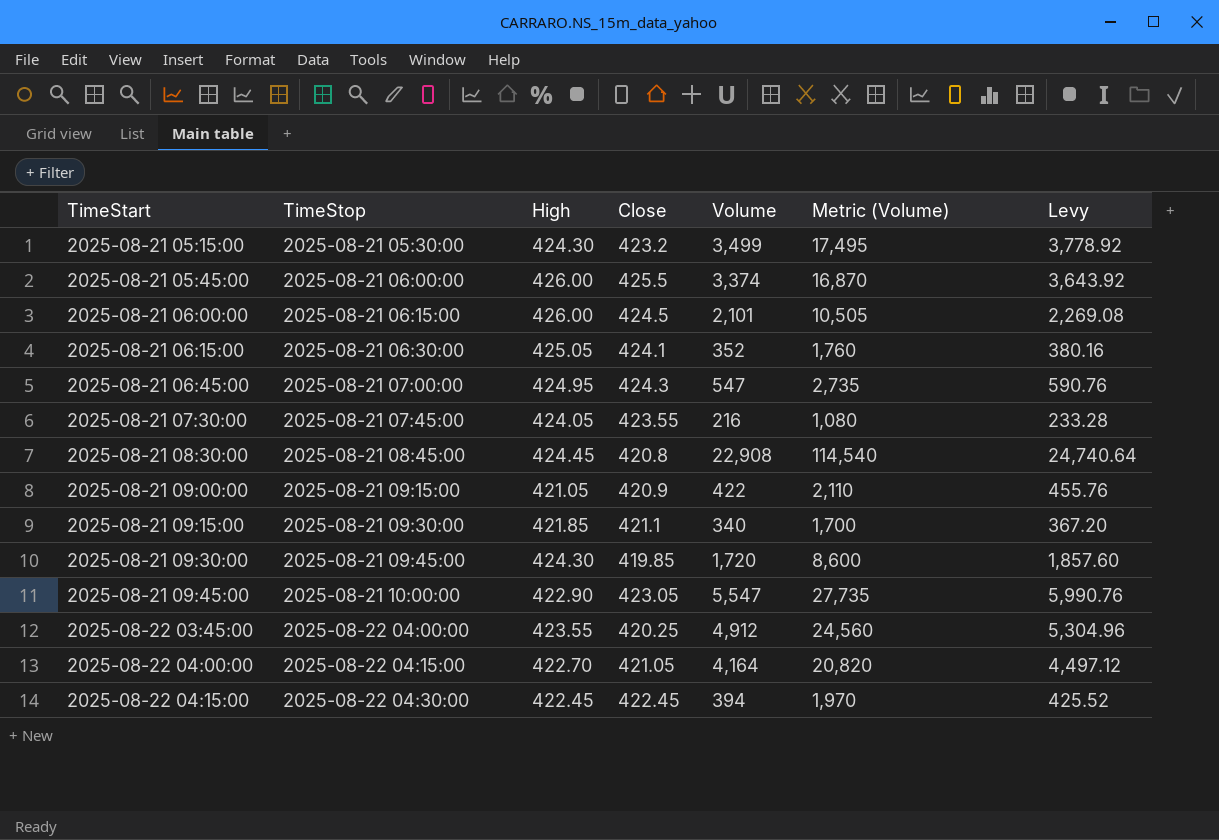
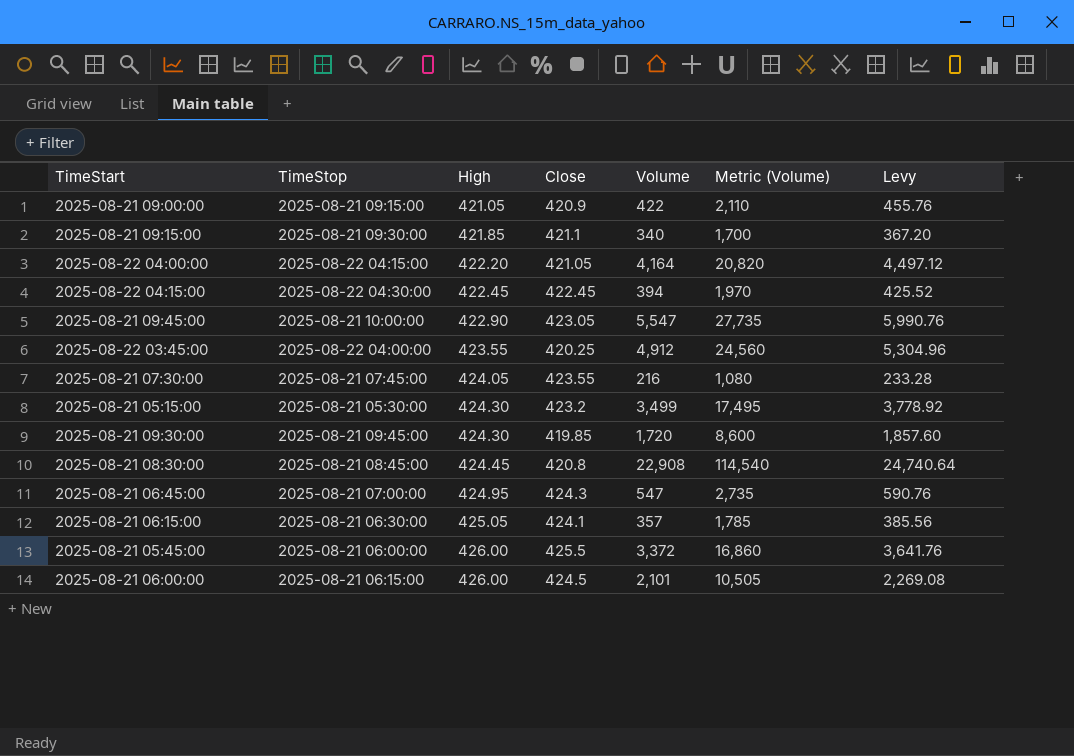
row order: TimeStart ascending -> High ascending
2025-08-22 04:00:00 | High: 422.70 -> 422.20
2025-08-21 06:15:00 | Volume: 352 -> 357
2025-08-21 06:15:00 | Metric (Volume): 1,760 -> 1,785
2025-08-21 06:15:00 | Levy: 380.16 -> 385.56
2025-08-21 05:45:00 | Volume: 3,374 -> 3,372
2025-08-21 05:45:00 | Metric (Volume): 16,870 -> 16,860
2025-08-21 05:45:00 | Levy: 3,643.92 -> 3,641.76

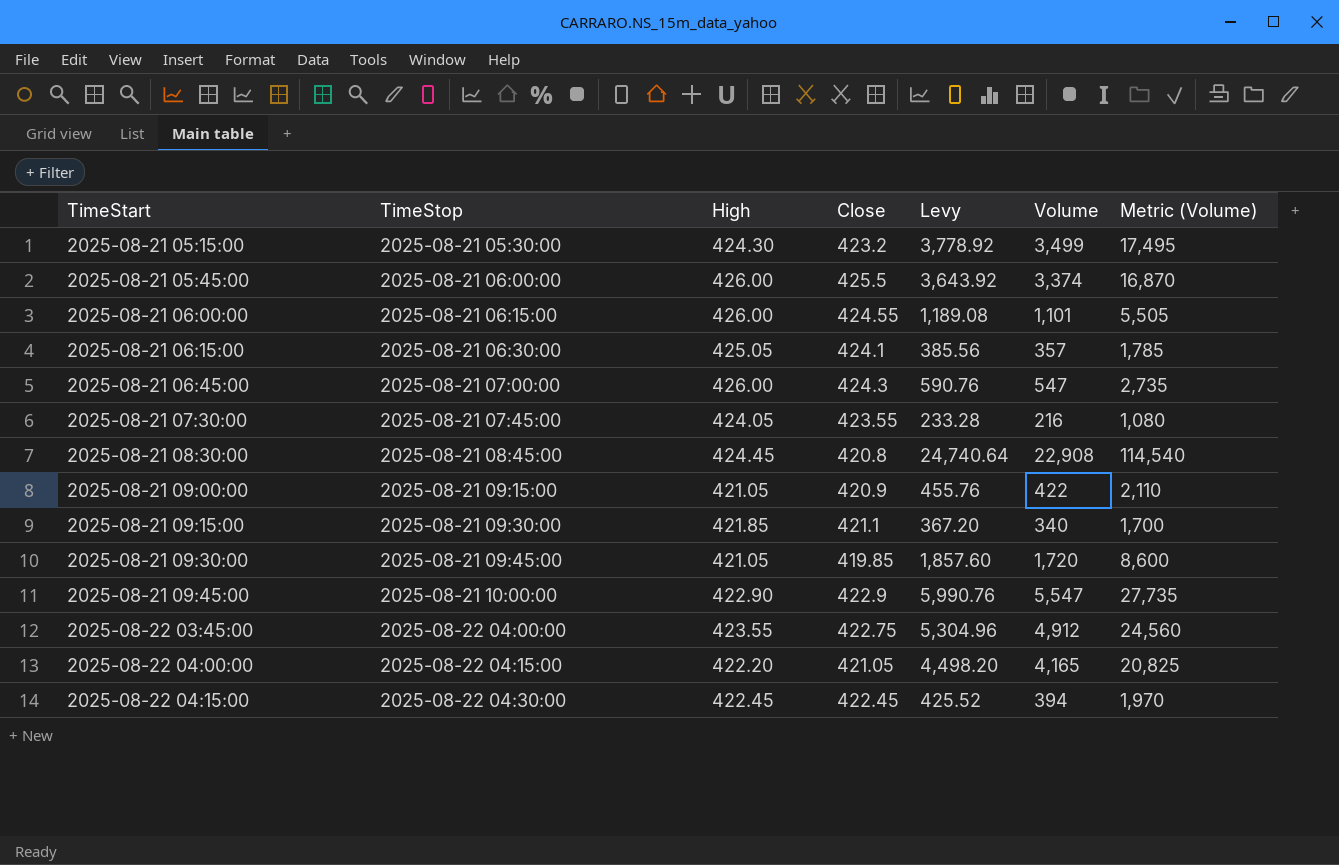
row order: High ascending -> TimeStart ascending
column Levy | position: 7 -> 5
2025-08-21 05:45:00 | Levy: 3,641.76 -> 3,643.92
2025-08-21 05:45:00 | Volume: 3,372 -> 3,374
2025-08-21 05:45:00 | Metric (Volume): 16,860 -> 16,870
2025-08-21 06:00:00 | Close: 424.5 -> 424.55
2025-08-21 06:00:00 | Levy: 2,269.08 -> 1,189.08
2025-08-21 06:00:00 | Volume: 2,101 -> 1,101
2025-08-21 06:00:00 | Metric (Volume): 10,505 -> 5,505
2025-08-21 06:45:00 | High: 424.95 -> 426.00
2025-08-21 09:30:00 | High: 424.30 -> 421.05
2025-08-21 09:45:00 | Close: 423.05 -> 422.9
2025-08-22 03:45:00 | Close: 420.25 -> 422.75
2025-08-22 04:00:00 | Levy: 4,497.12 -> 4,498.20
2025-08-22 04:00:00 | Volume: 4,164 -> 4,165
2025-08-22 04:00:00 | Metric (Volume): 20,820 -> 20,825

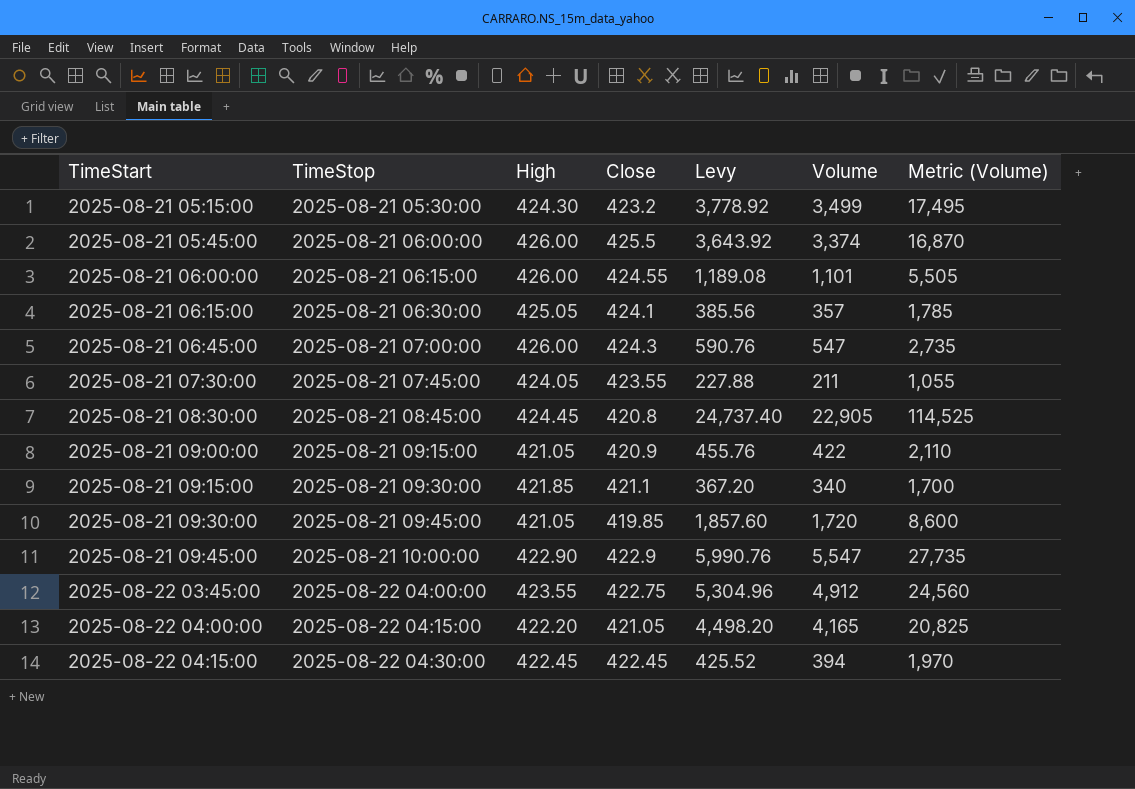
2025-08-21 07:30:00 | Levy: 233.28 -> 227.88
2025-08-21 07:30:00 | Volume: 216 -> 211
2025-08-21 07:30:00 | Metric (Volume): 1,080 -> 1,055
2025-08-21 08:30:00 | Levy: 24,740.64 -> 24,737.40
2025-08-21 08:30:00 | Volume: 22,908 -> 22,905
2025-08-21 08:30:00 | Metric (Volume): 114,540 -> 114,525

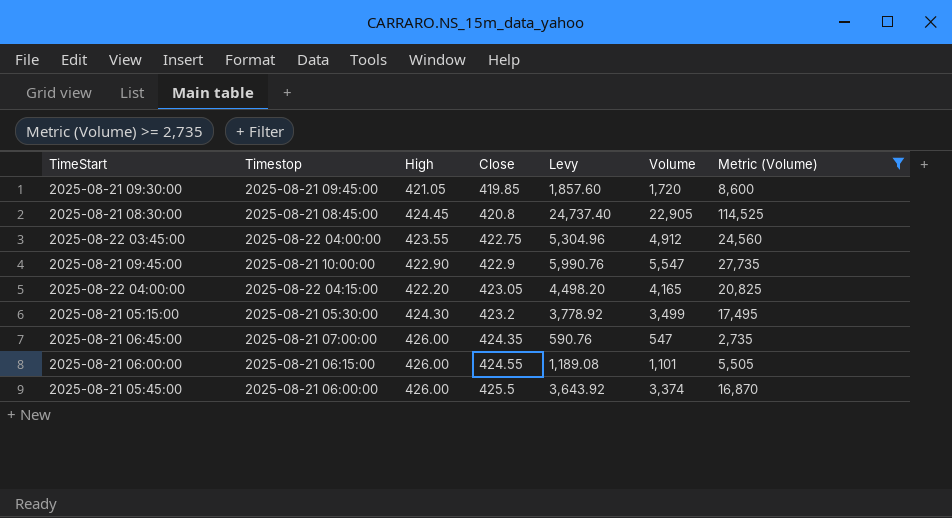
filter: none -> Metric (Volume) >= 2,735
row order: TimeStart ascending -> Close ascending
column name: TimeStop -> Timestop
2025-08-22 04:00:00 | Close: 421.05 -> 423.05
2025-08-21 06:45:00 | Close: 424.3 -> 424.35

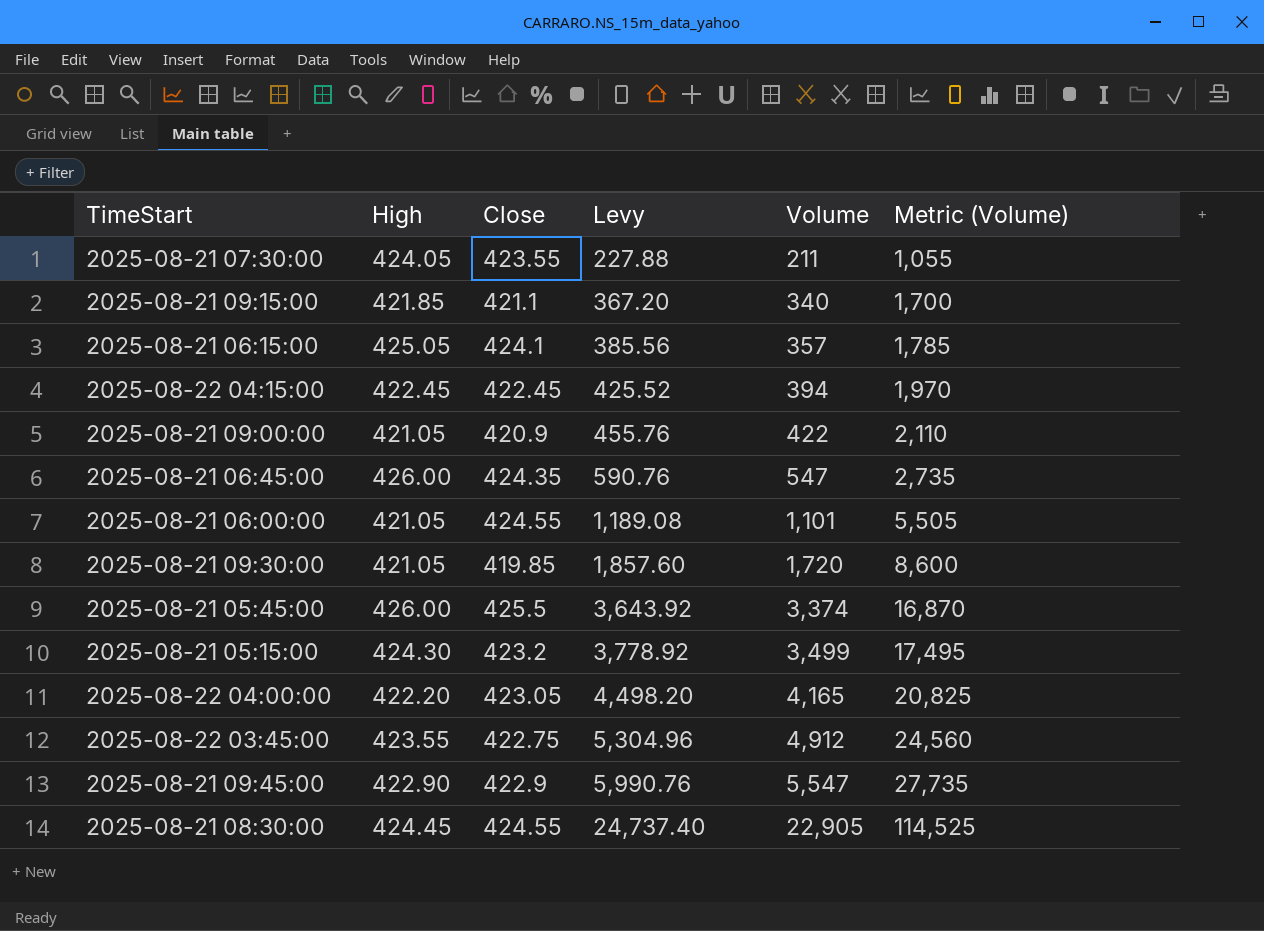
filter: Metric (Volume) >= 2,735 -> none
row order: Close ascending -> Levy ascending
column Timestop | position: 2 -> none
2025-08-21 06:00:00 | High: 426.00 -> 421.05
2025-08-21 08:30:00 | Close: 420.8 -> 424.55

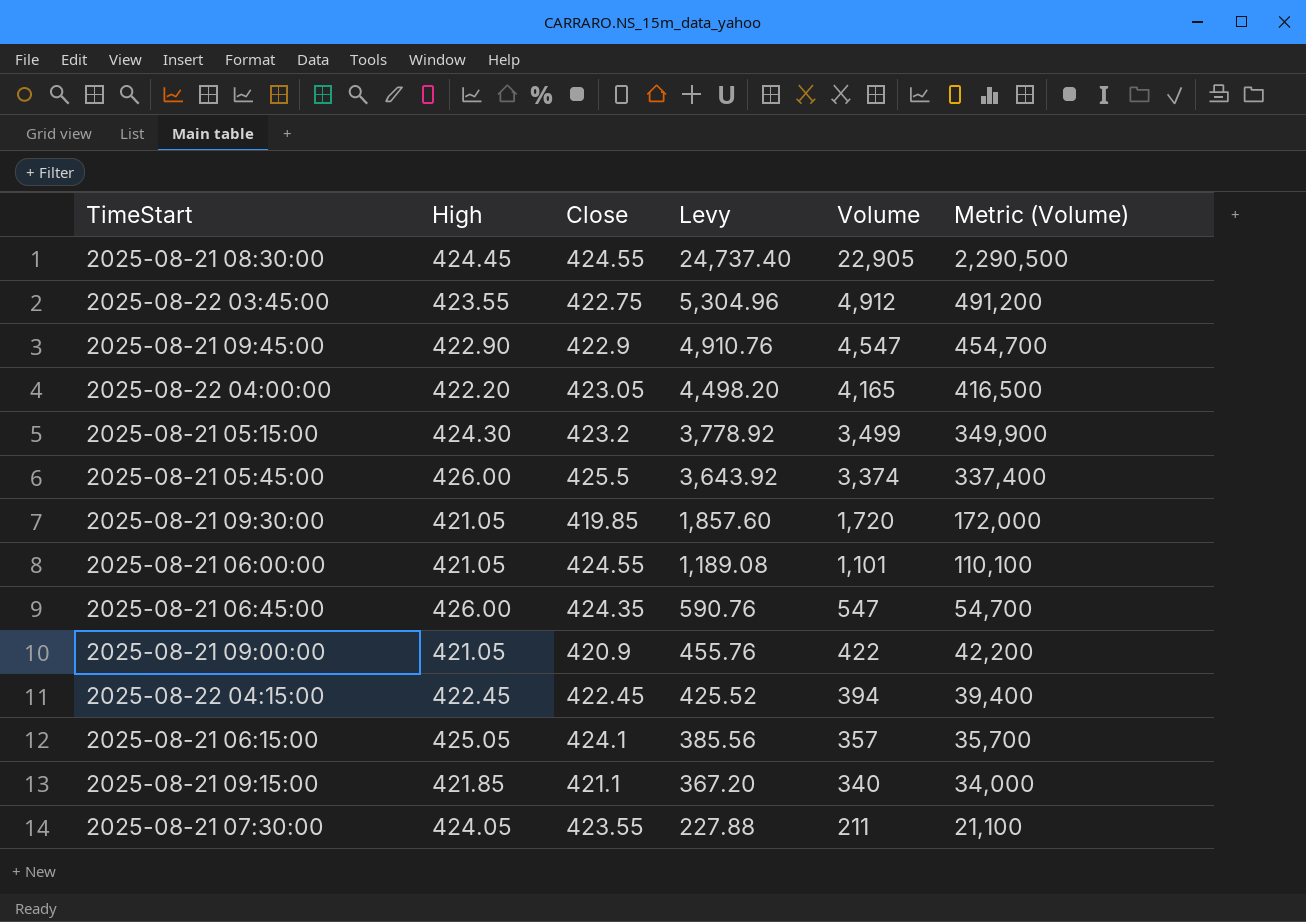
row order: Levy ascending -> Levy descending
column Metric (Volume) | formula: [Volume] * 5 -> [Volume] * 100
2025-08-21 09:45:00 | Levy: 5,990.76 -> 4,910.76
2025-08-21 09:45:00 | Volume: 5,547 -> 4,547

